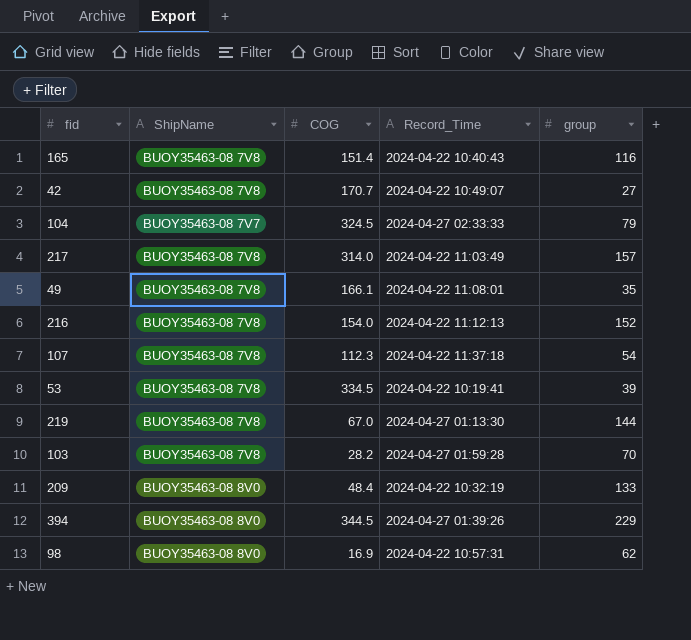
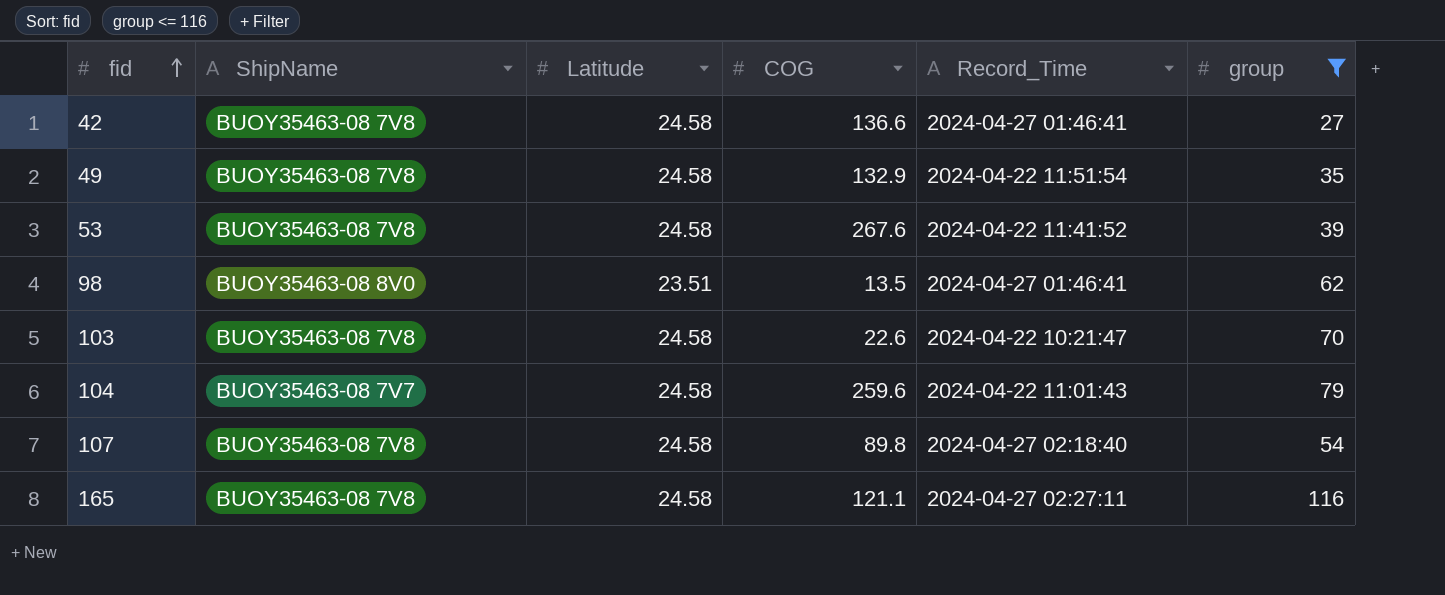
filter: none -> group <= 116
row order: none -> fid ascending
column Latitude | position: none -> 3
42 | COG: 170.7 -> 136.6
42 | Record_Time: 2024-04-22 10:49:07 -> 2024-04-27 01:46:41
49 | COG: 166.1 -> 132.9
49 | Record_Time: 2024-04-22 11:08:01 -> 2024-04-22 11:51:54
53 | COG: 334.5 -> 267.6
53 | Record_Time: 2024-04-22 10:19:41 -> 2024-04-22 11:41:52
98 | COG: 16.9 -> 13.5
98 | Record_Time: 2024-04-22 10:57:31 -> 2024-04-27 01:46:41
103 | COG: 28.2 -> 22.6
103 | Record_Time: 2024-04-27 01:59:28 -> 2024-04-22 10:21:47
104 | COG: 324.5 -> 259.6
104 | Record_Time: 2024-04-27 02:33:33 -> 2024-04-22 11:01:43
107 | COG: 112.3 -> 89.8
107 | Record_Time: 2024-04-22 11:37:18 -> 2024-04-27 02:18:40
165 | COG: 151.4 -> 121.1
165 | Record_Time: 2024-04-22 10:40:43 -> 2024-04-27 02:27:11

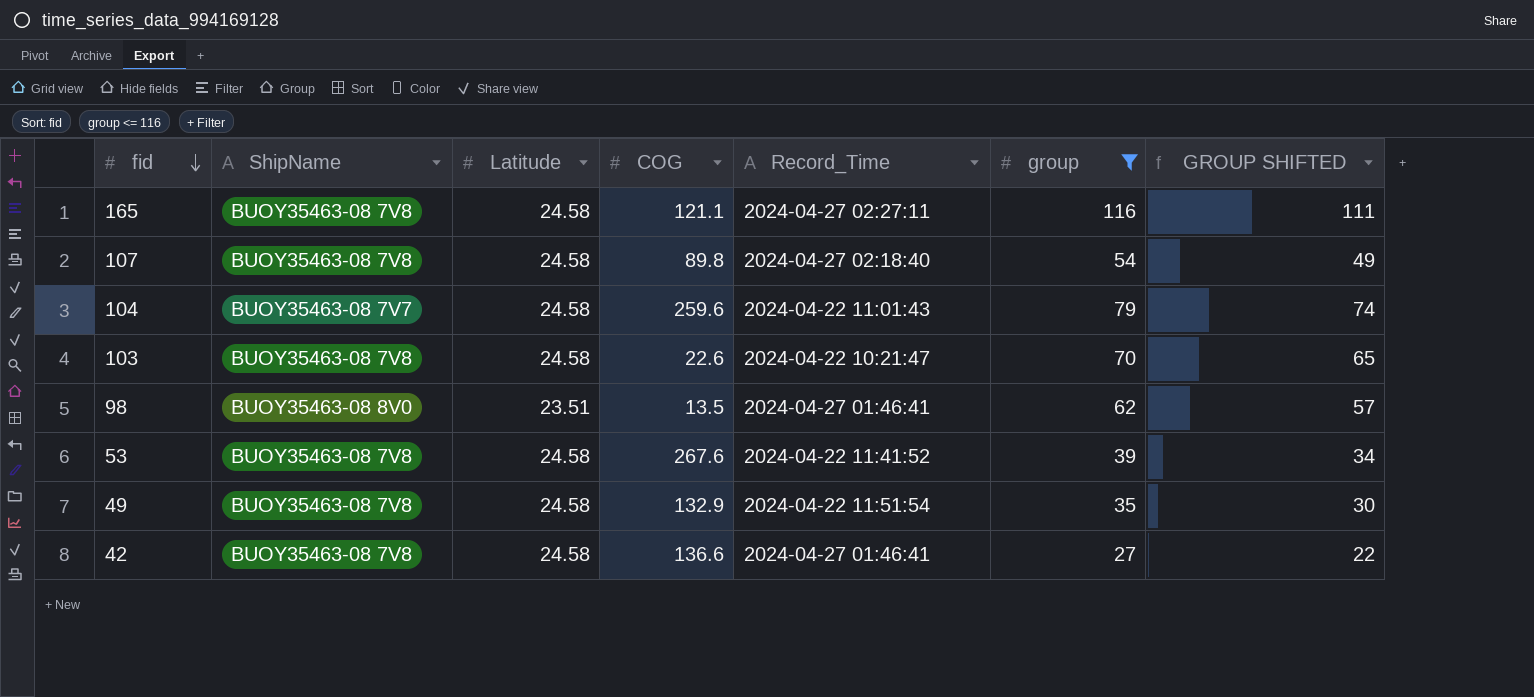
row order: fid ascending -> fid descending
column GROUP SHIFTED | formula: none -> [group] - 5

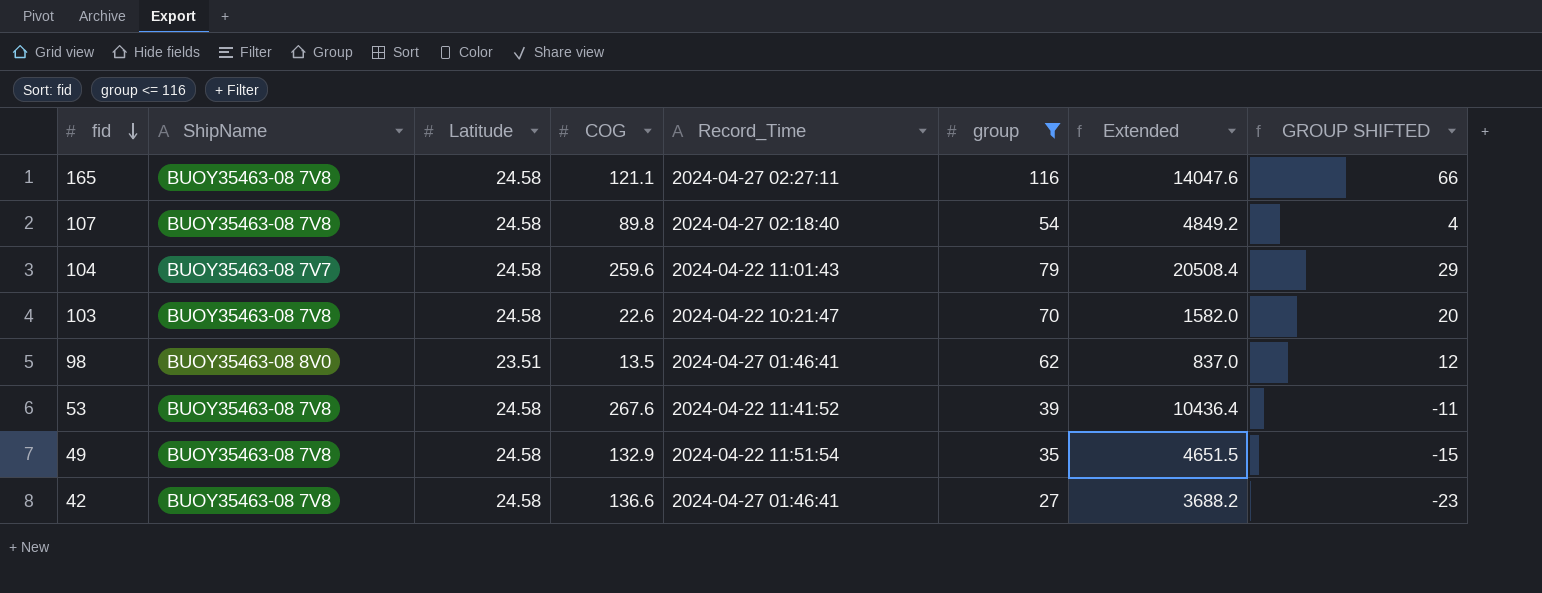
column Extended | formula: none -> [COG] * [group]
column GROUP SHIFTED | formula: [group] - 5 -> [group] - 50

